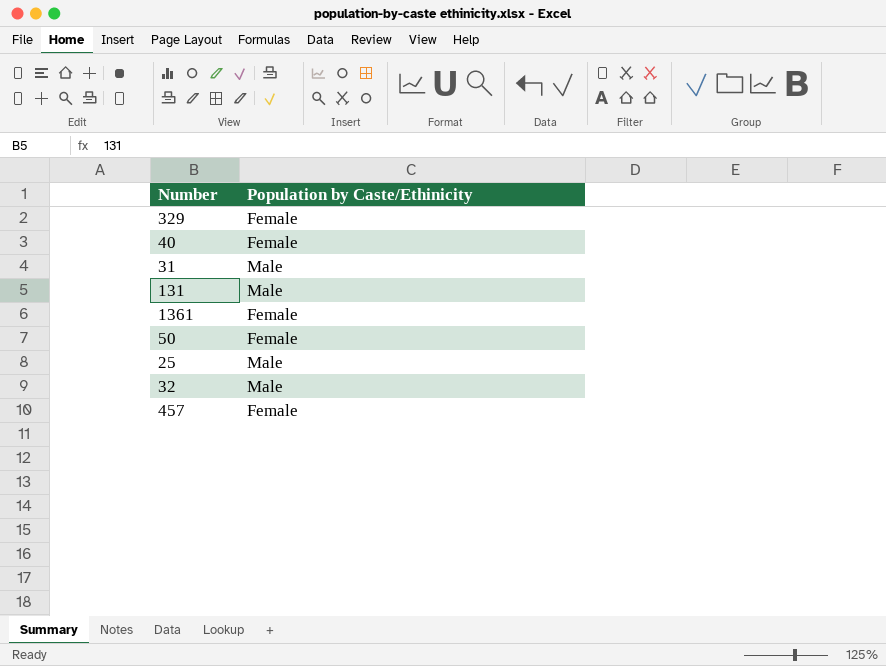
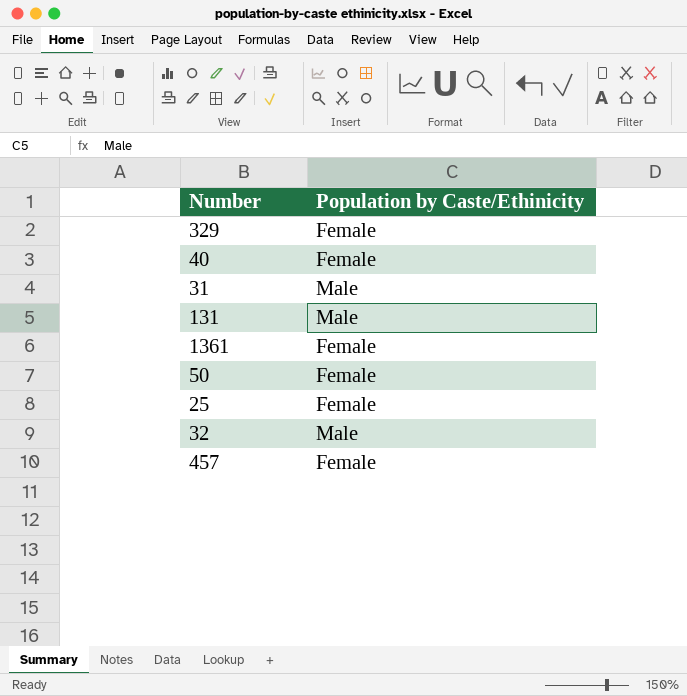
25 | Population by Caste/Ethinicity: Male -> Female

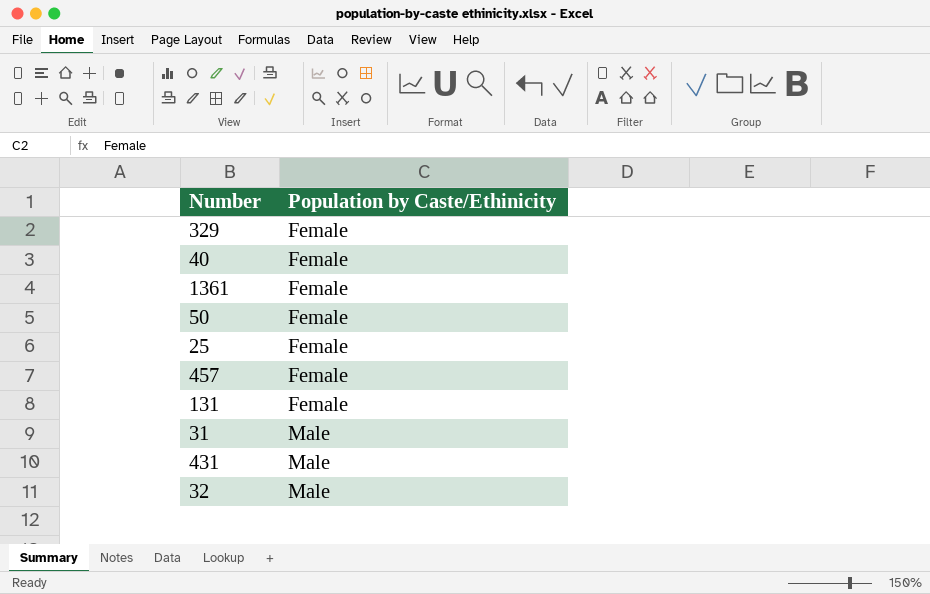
row order: none -> Population by Caste/Ethinicity ascending
131 | Population by Caste/Ethinicity: Male -> Female
row 431: none -> Male

